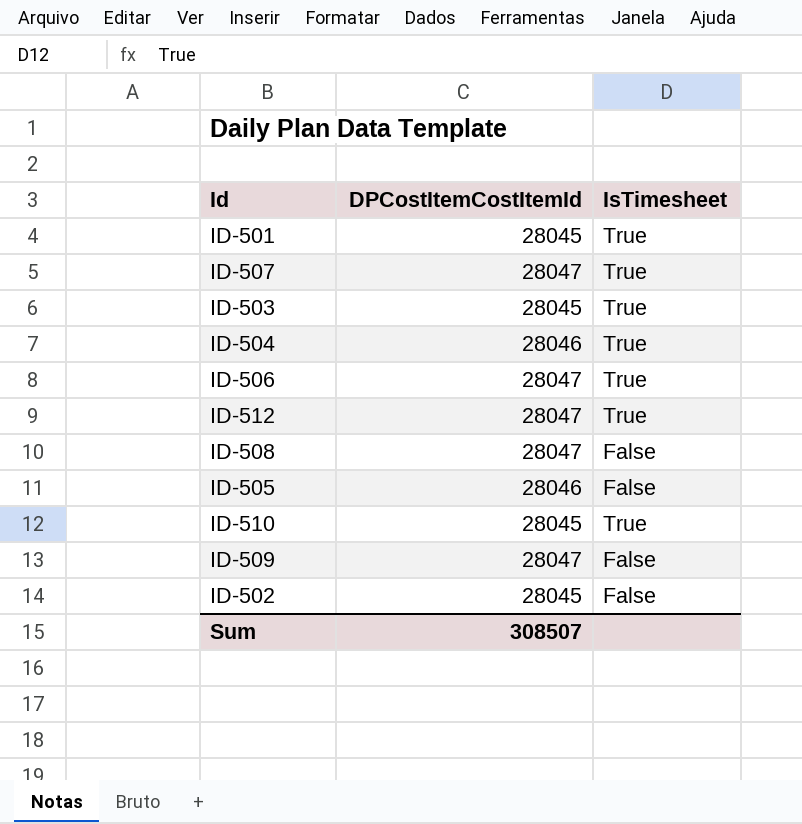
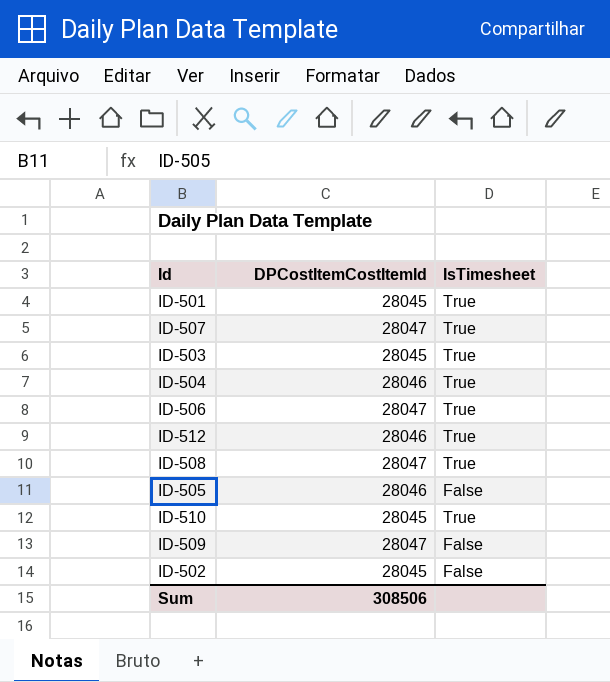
ID-512 | DPCostItemCostItemId: 28047 -> 28046
ID-508 | IsTimesheet: False -> True
Sum | DPCostItemCostItemId: 308507 -> 308506

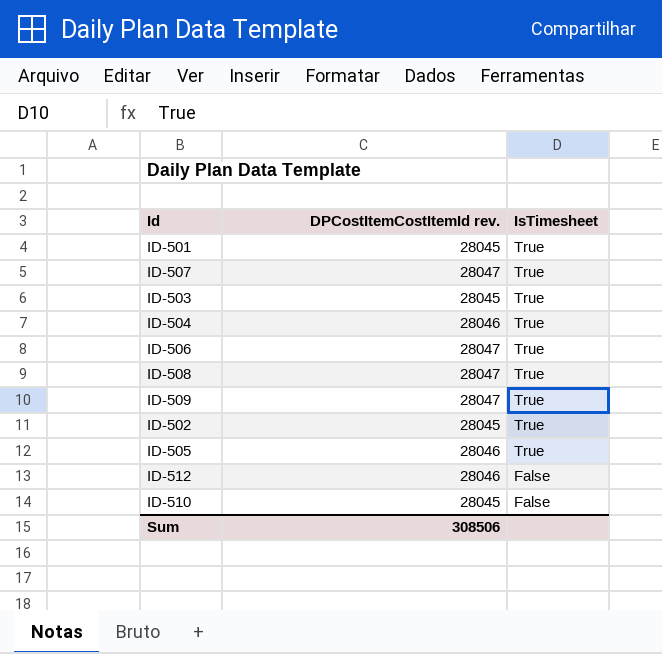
row order: none -> IsTimesheet descending
column name: DPCostItemCostItemId -> DPCostItemCostItemId rev.
ID-509 | IsTimesheet: False -> True
ID-502 | IsTimesheet: False -> True
ID-505 | IsTimesheet: False -> True
ID-512 | IsTimesheet: True -> False
ID-510 | IsTimesheet: True -> False

